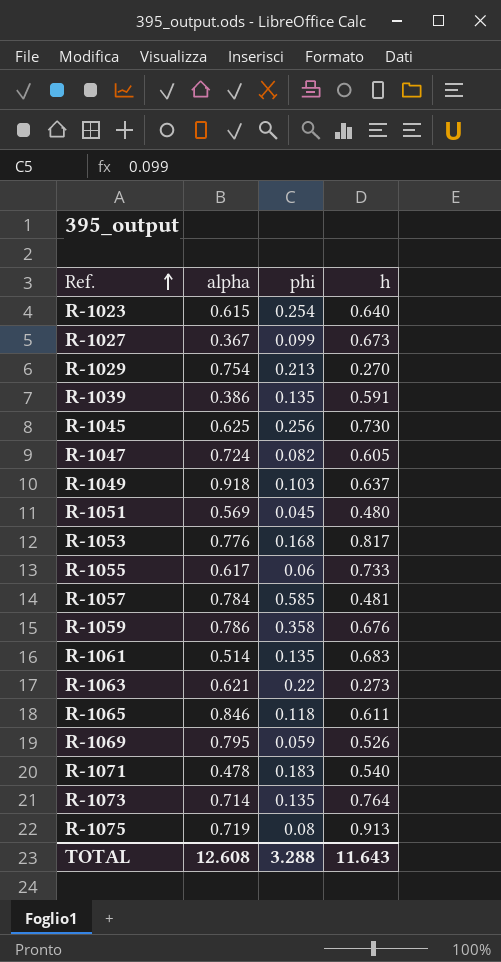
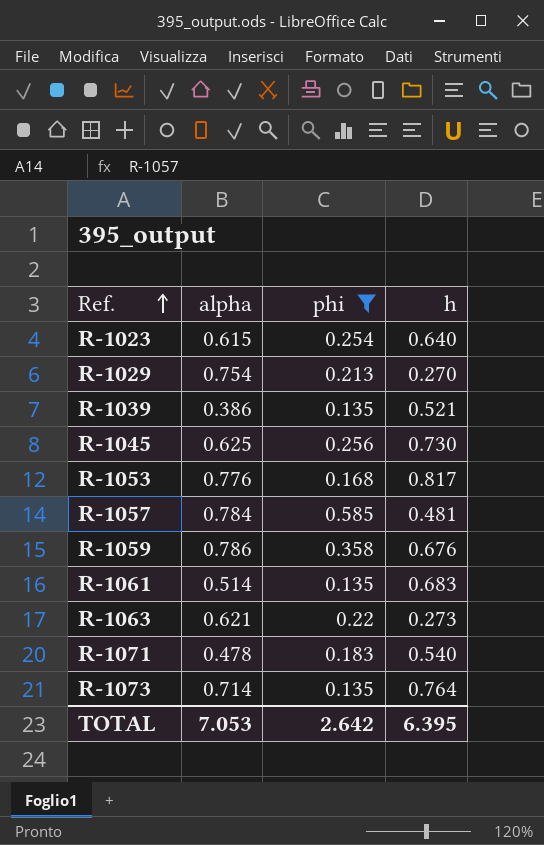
filter: none -> phi >= 0.135
R-1039 | h: 0.591 -> 0.521
TOTAL | alpha: 12.608 -> 7.053
TOTAL | phi: 3.288 -> 2.642
TOTAL | h: 11.643 -> 6.395

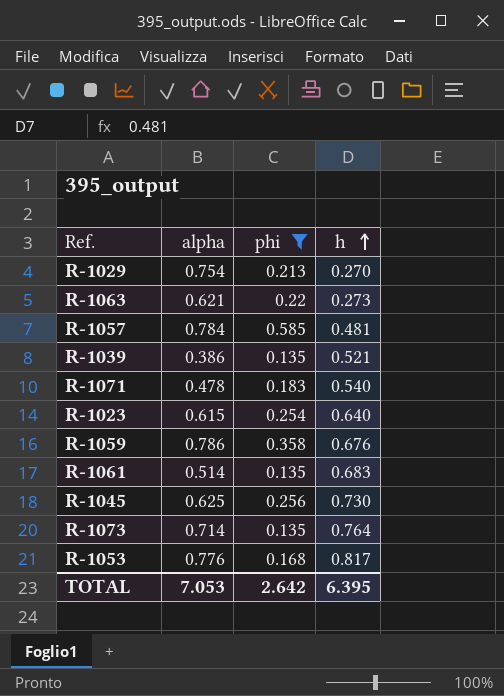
row order: Ref. ascending -> h ascending

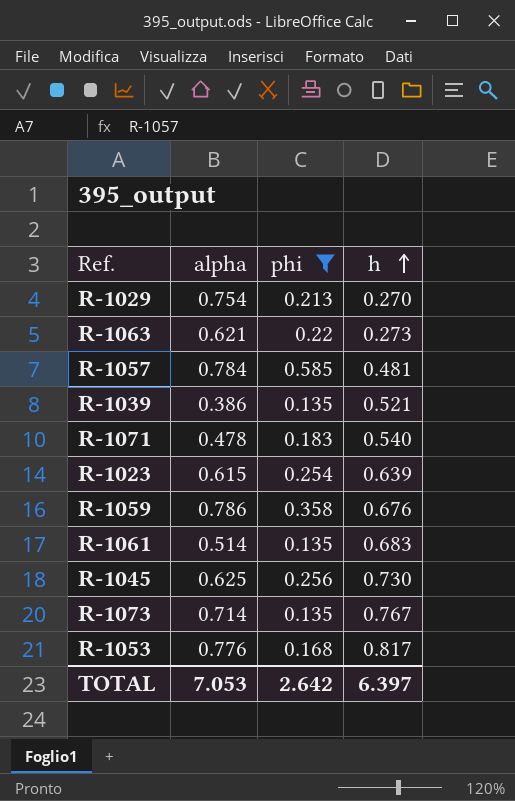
R-1023 | h: 0.640 -> 0.639
R-1073 | h: 0.764 -> 0.767
TOTAL | h: 6.395 -> 6.397

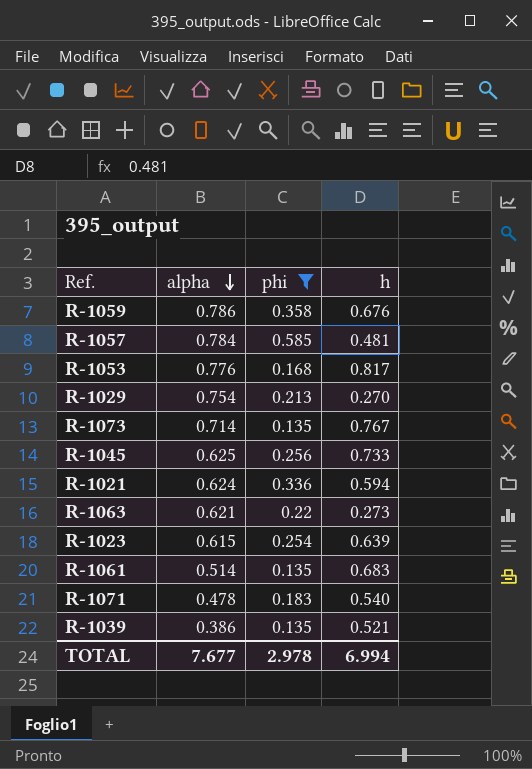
row order: h ascending -> alpha descending
R-1045 | h: 0.730 -> 0.733
row R-1021: none -> 0.624 | 0.336 | 0.594
TOTAL | alpha: 7.053 -> 7.677
TOTAL | phi: 2.642 -> 2.978
TOTAL | h: 6.397 -> 6.994

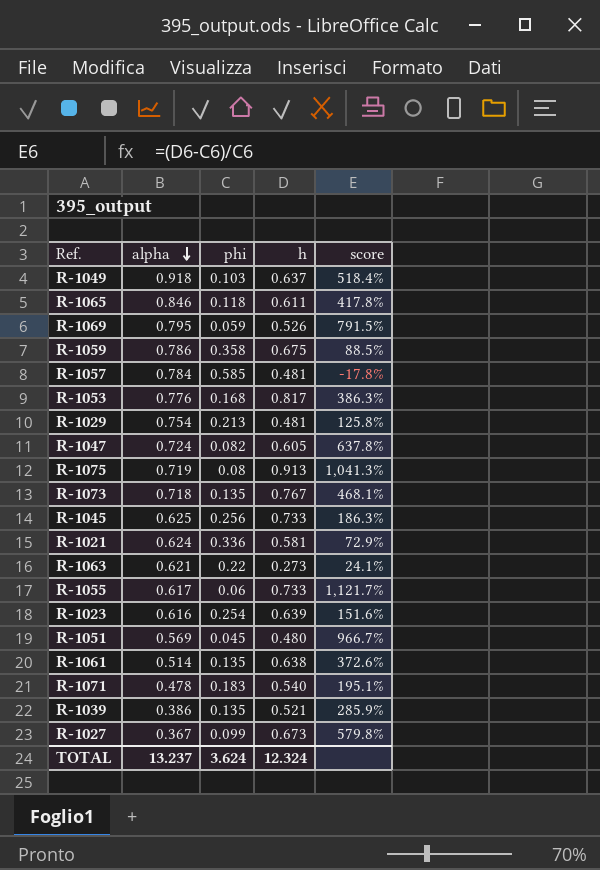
filter: phi >= 0.135 -> none
column score | formula: none -> ([h] - [phi]) / [phi]
R-1059 | h: 0.676 -> 0.675
R-1029 | h: 0.270 -> 0.481
R-1073 | alpha: 0.714 -> 0.718
R-1021 | h: 0.594 -> 0.581
R-1023 | alpha: 0.615 -> 0.616
R-1061 | h: 0.683 -> 0.638
TOTAL | alpha: 7.677 -> 13.237
TOTAL | phi: 2.978 -> 3.624
TOTAL | h: 6.994 -> 12.324

